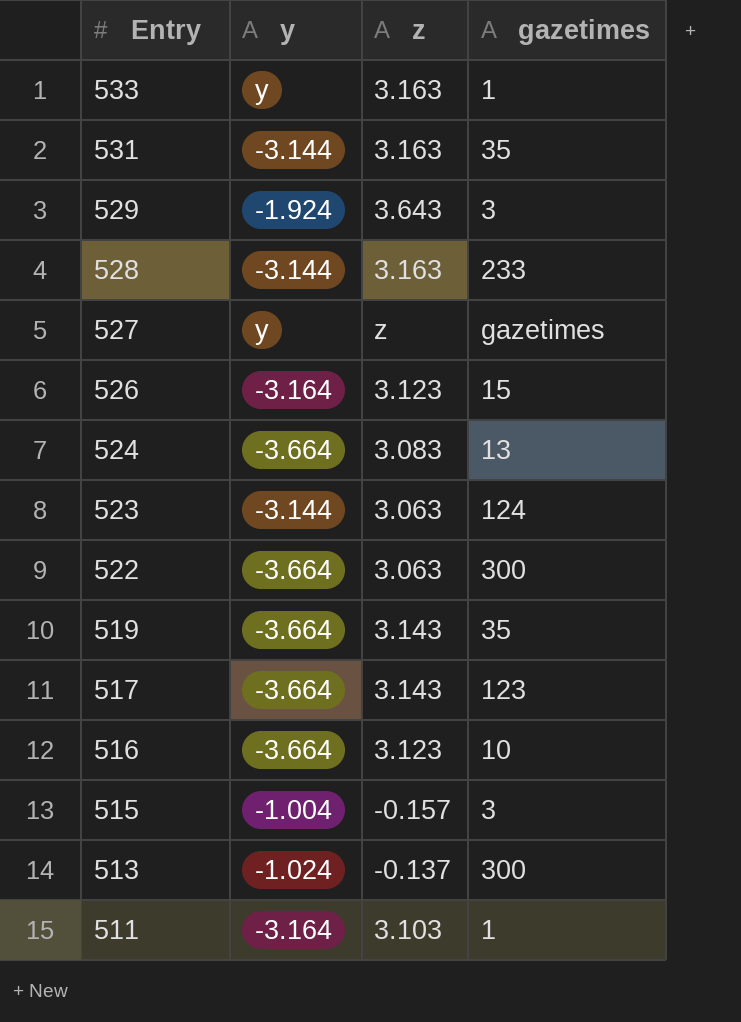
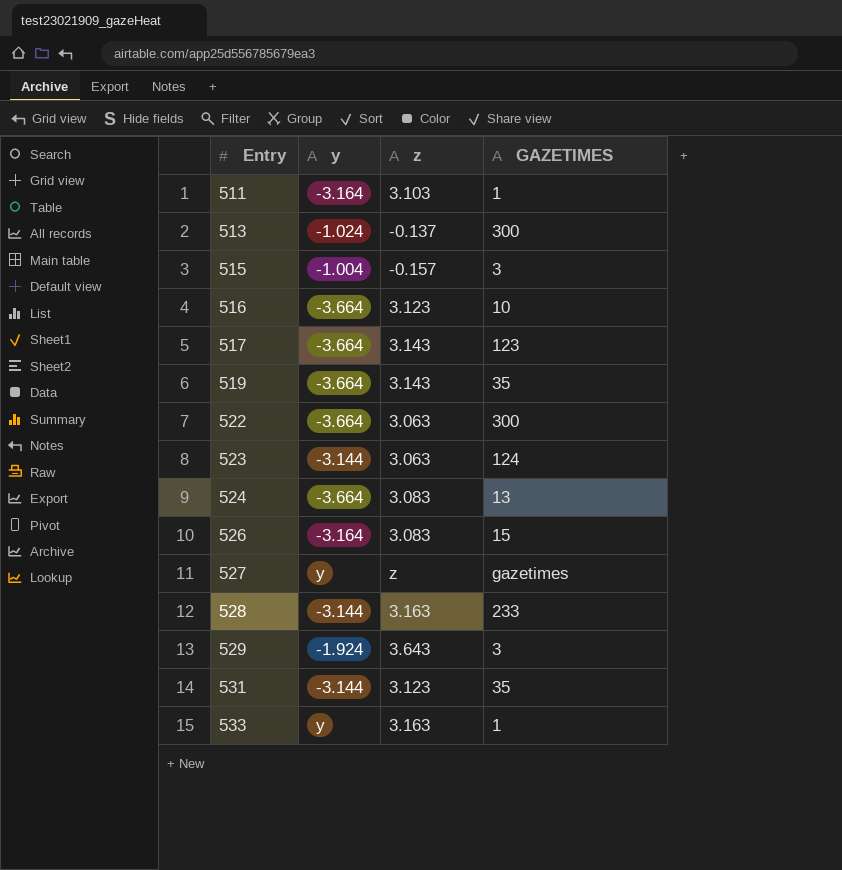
row order: Entry descending -> Entry ascending
column name: gazetimes -> GAZETIMES
526 | z: 3.123 -> 3.083
531 | z: 3.163 -> 3.123

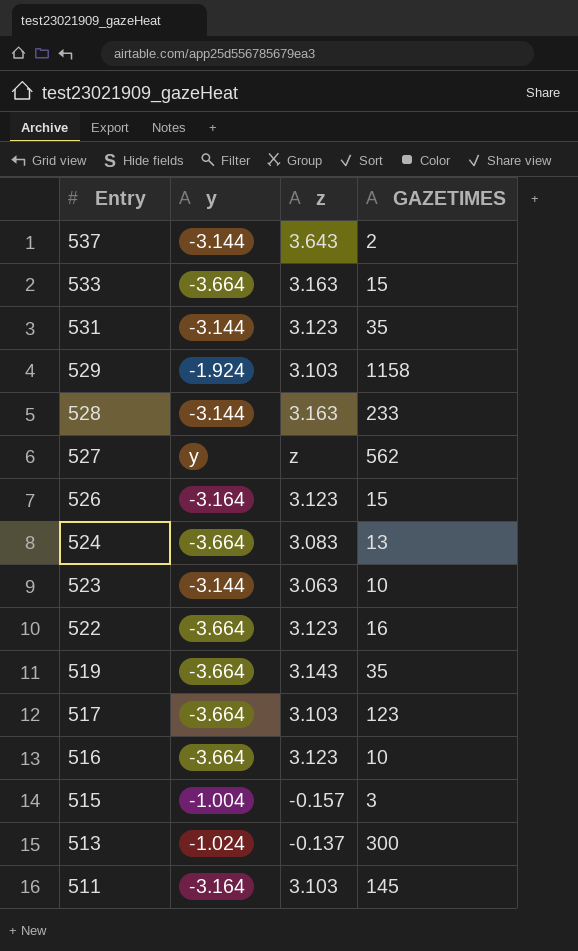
row order: Entry ascending -> Entry descending
row 537: none -> -3.144 | 3.643 | 2
533 | y: y -> -3.664
533 | GAZETIMES: 1 -> 15
529 | z: 3.643 -> 3.103
529 | GAZETIMES: 3 -> 1158
527 | GAZETIMES: gazetimes -> 562
526 | z: 3.083 -> 3.123
523 | GAZETIMES: 124 -> 10
522 | z: 3.063 -> 3.123
522 | GAZETIMES: 300 -> 16
517 | z: 3.143 -> 3.103
511 | GAZETIMES: 1 -> 145

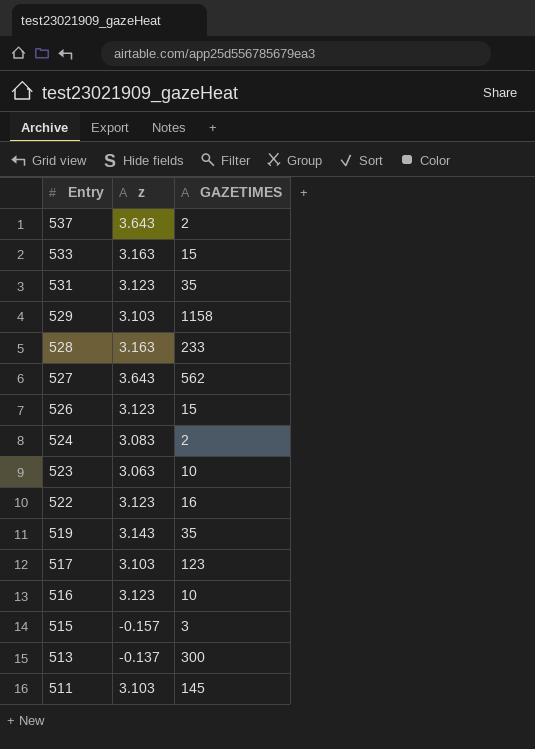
column y | position: 2 -> none
527 | z: z -> 3.643
524 | GAZETIMES: 13 -> 2

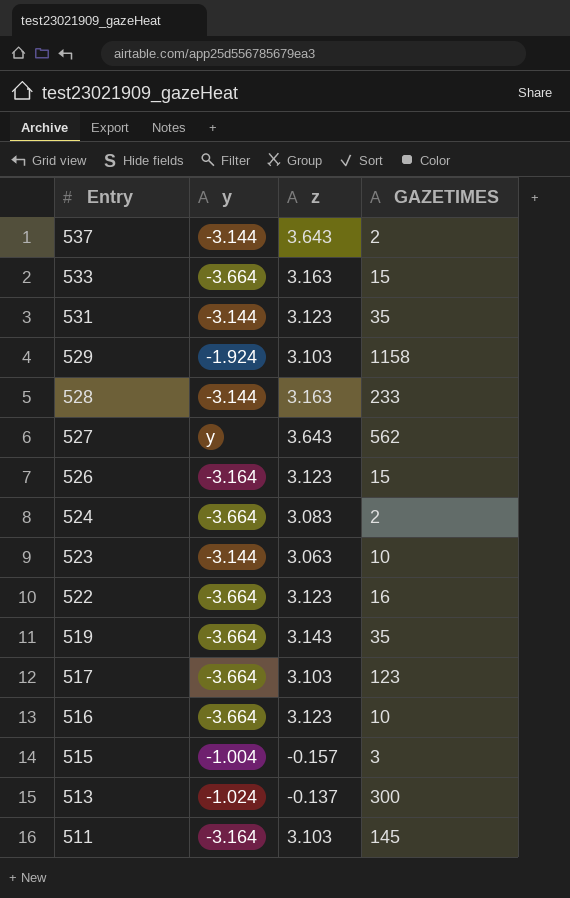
column y | position: none -> 2

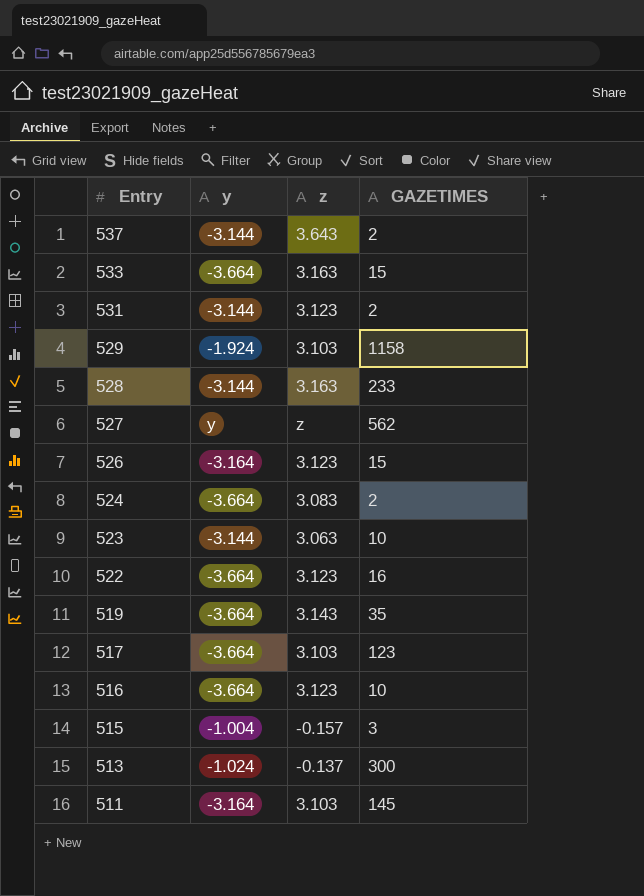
531 | GAZETIMES: 35 -> 2
527 | z: 3.643 -> z

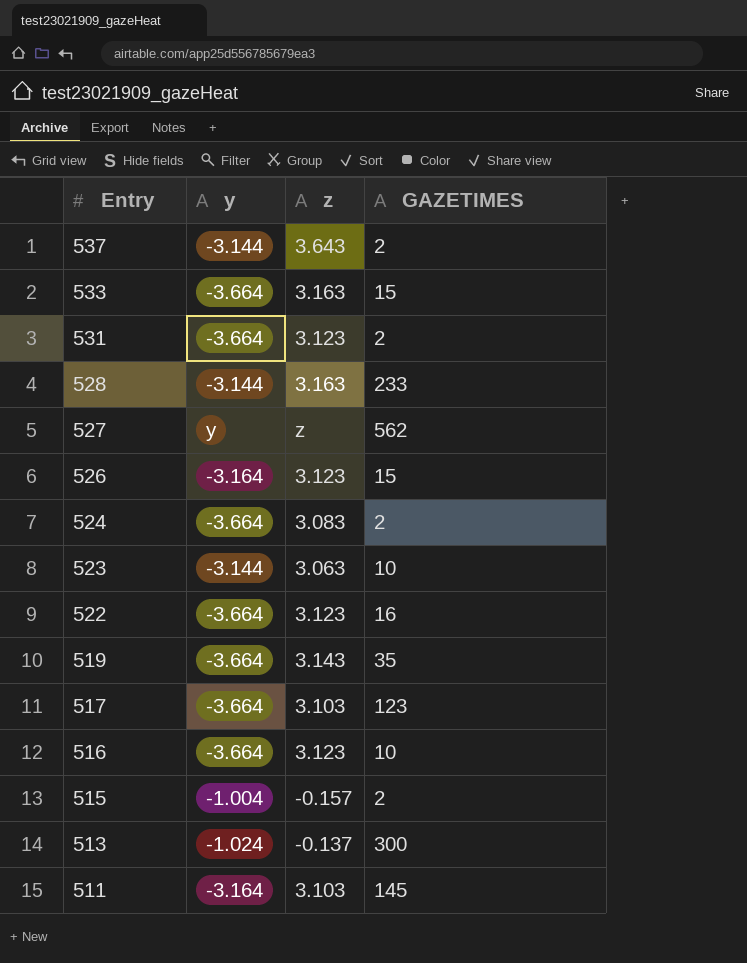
row 529: -1.924 | 3.103 | 1158 -> none
531 | y: -3.144 -> -3.664
515 | GAZETIMES: 3 -> 2

